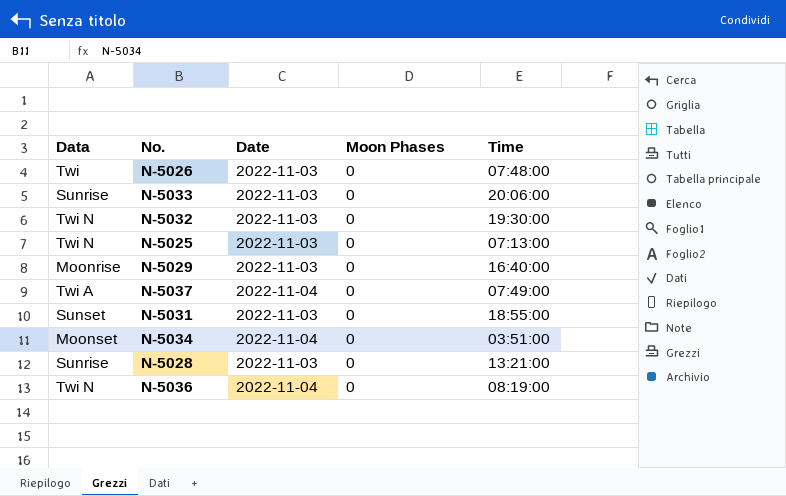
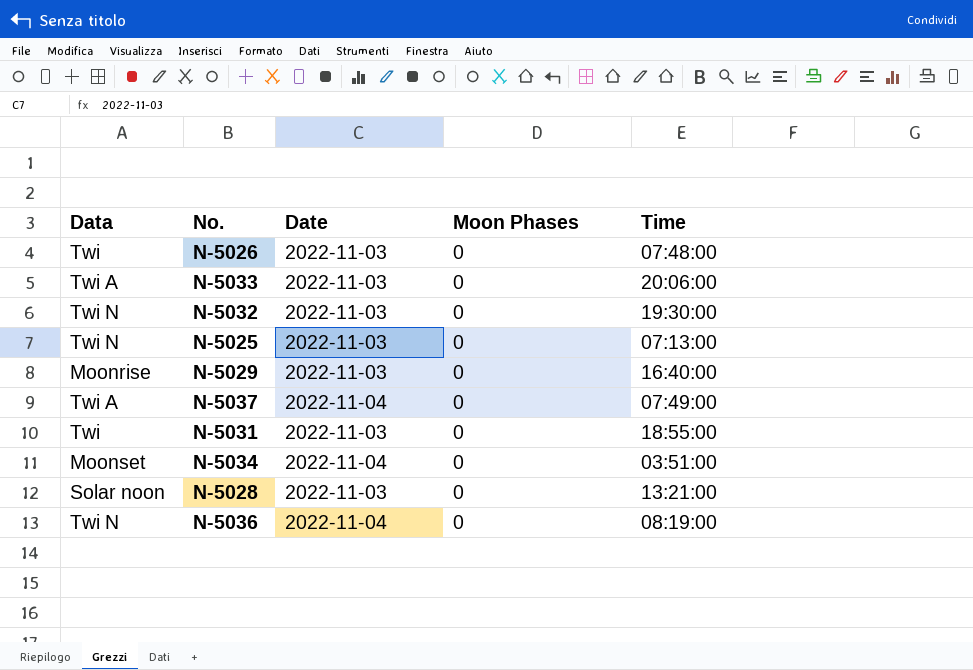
N-5033 | Data: Sunrise -> Twi A
N-5031 | Data: Sunset -> Twi
N-5028 | Data: Sunrise -> Solar noon

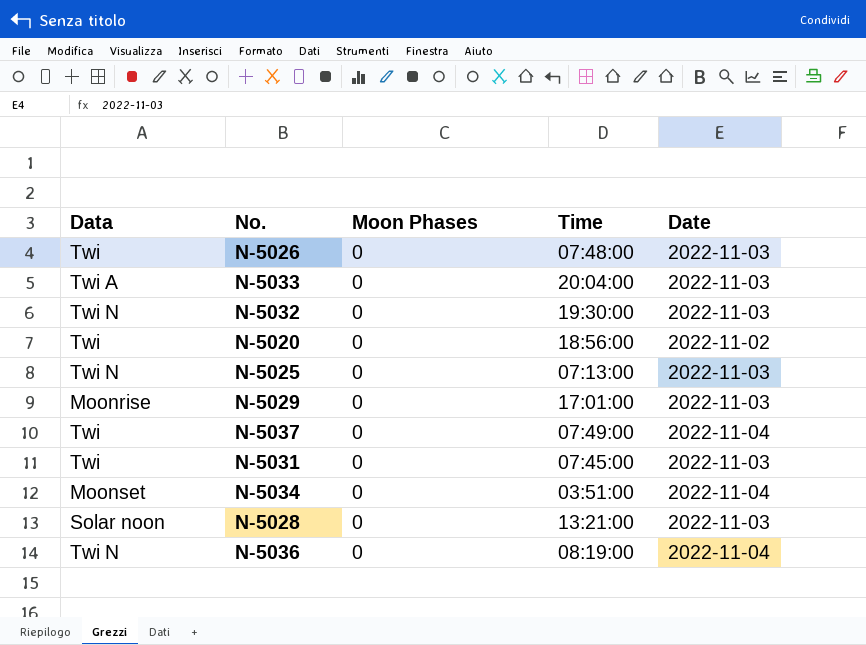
column Date | position: 3 -> 5
N-5033 | Time: 20:06:00 -> 20:04:00
row N-5020: none -> Twi | 0 | 18:56:00 | 2022-11-02
N-5029 | Time: 16:40:00 -> 17:01:00
N-5037 | Data: Twi A -> Twi
N-5031 | Time: 18:55:00 -> 07:45:00

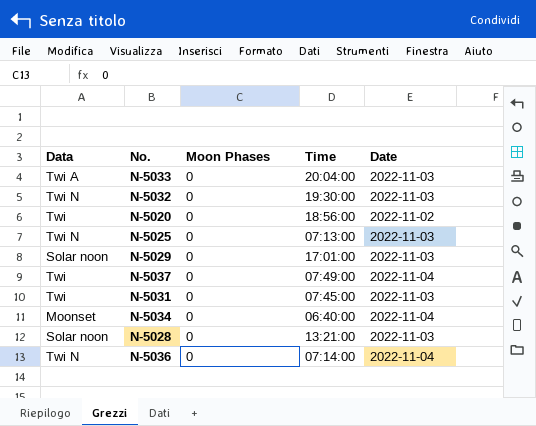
row N-5026: Twi | 0 | 07:48:00 | 2022-11-03 -> none
N-5029 | Data: Moonrise -> Solar noon
N-5034 | Time: 03:51:00 -> 06:40:00
N-5036 | Time: 08:19:00 -> 07:14:00

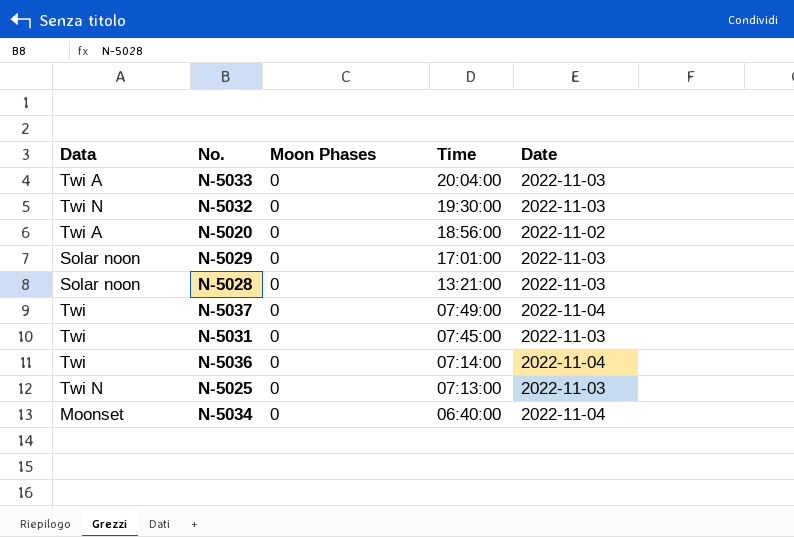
row order: none -> Time descending
N-5020 | Data: Twi -> Twi A
N-5036 | Data: Twi N -> Twi

